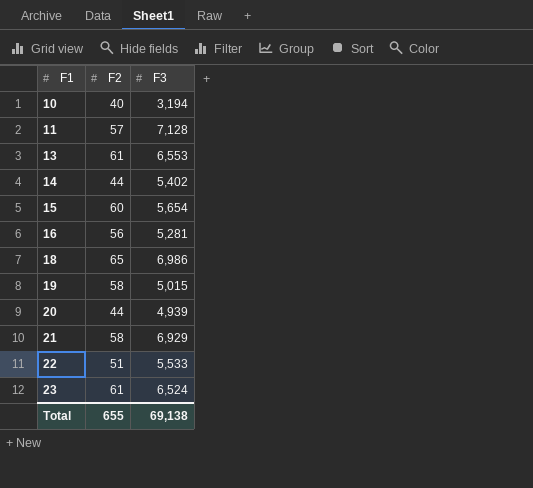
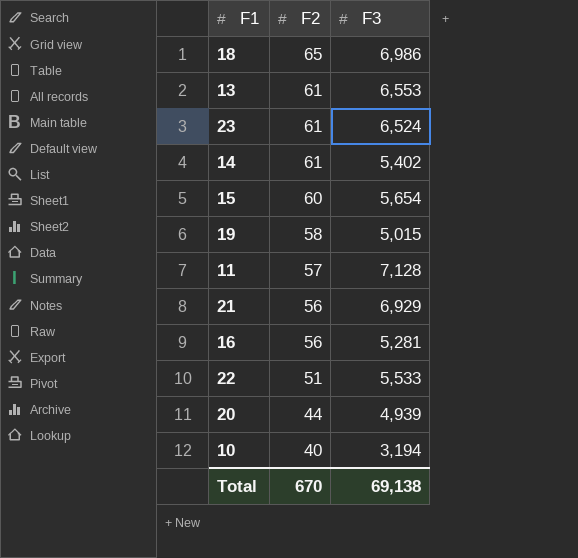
row order: F1 ascending -> F2 descending
14 | F2: 44 -> 61
21 | F2: 58 -> 56
Total | F2: 655 -> 670

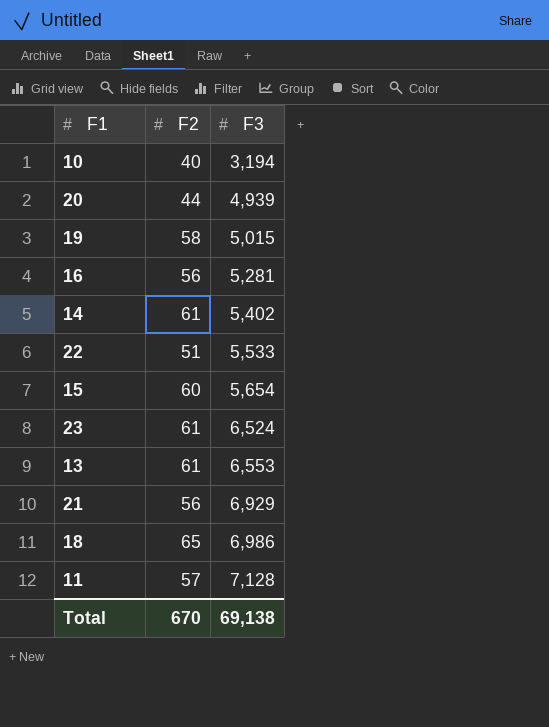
row order: F2 descending -> F3 ascending

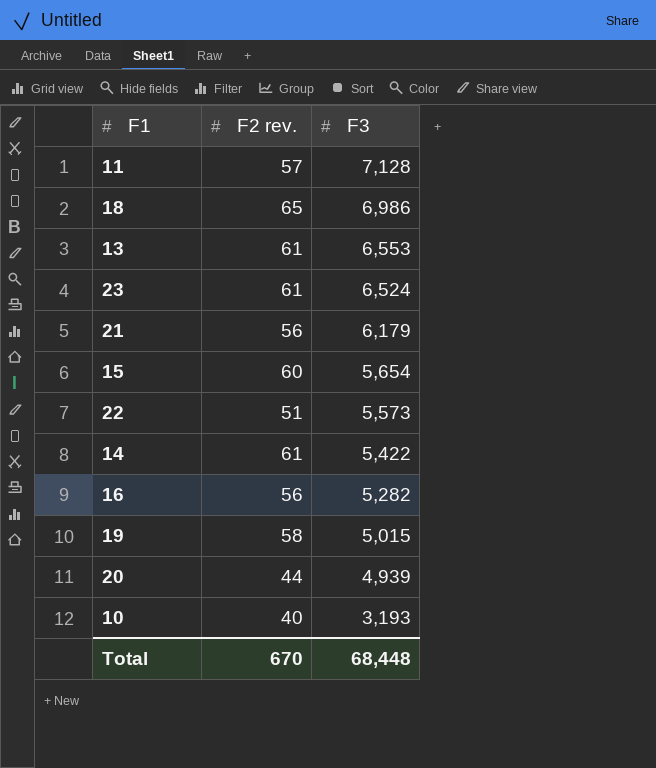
row order: F3 ascending -> F3 descending
column name: F2 -> F2 rev.
21 | F3: 6,929 -> 6,179
22 | F3: 5,533 -> 5,573
14 | F3: 5,402 -> 5,422
16 | F3: 5,281 -> 5,282
10 | F3: 3,194 -> 3,193
Total | F3: 69,138 -> 68,448

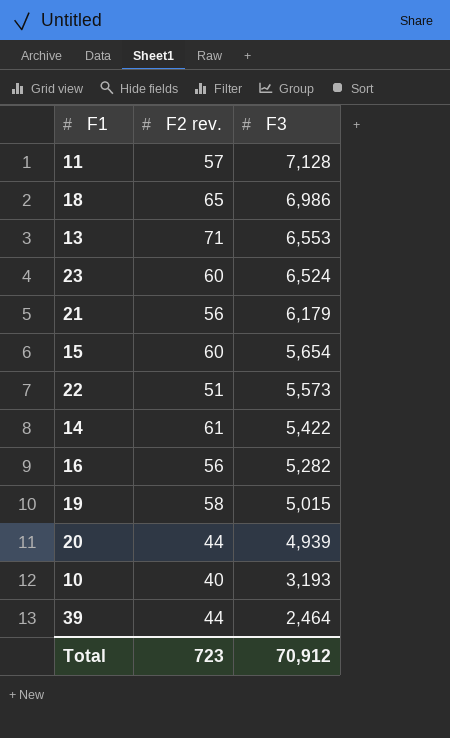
13 | F2 rev.: 61 -> 71
23 | F2 rev.: 61 -> 60
row 39: none -> 44 | 2,464
Total | F2 rev.: 670 -> 723
Total | F3: 68,448 -> 70,912

